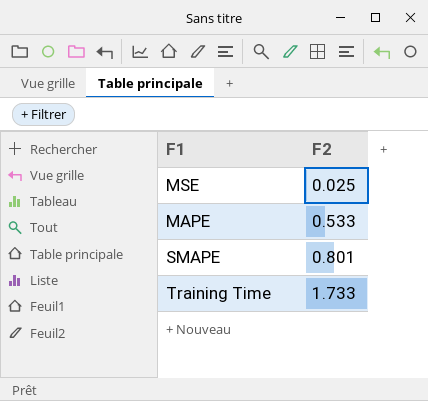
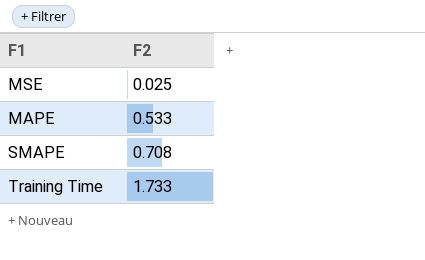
SMAPE | F2: 0.801 -> 0.708

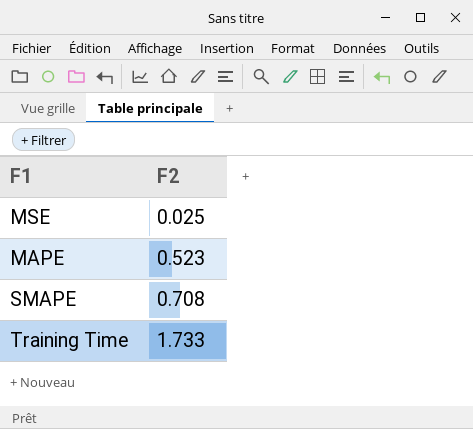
MAPE | F2: 0.533 -> 0.523

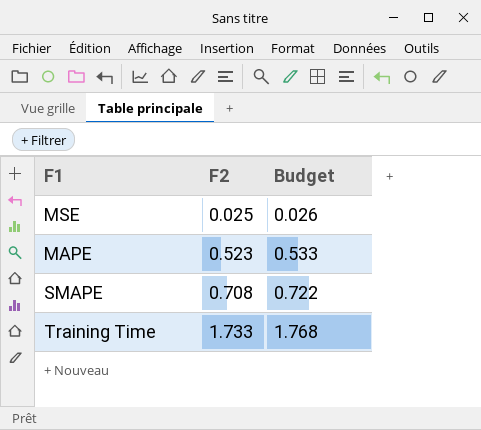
column Budget | formula: none -> [F2] * 1.02

